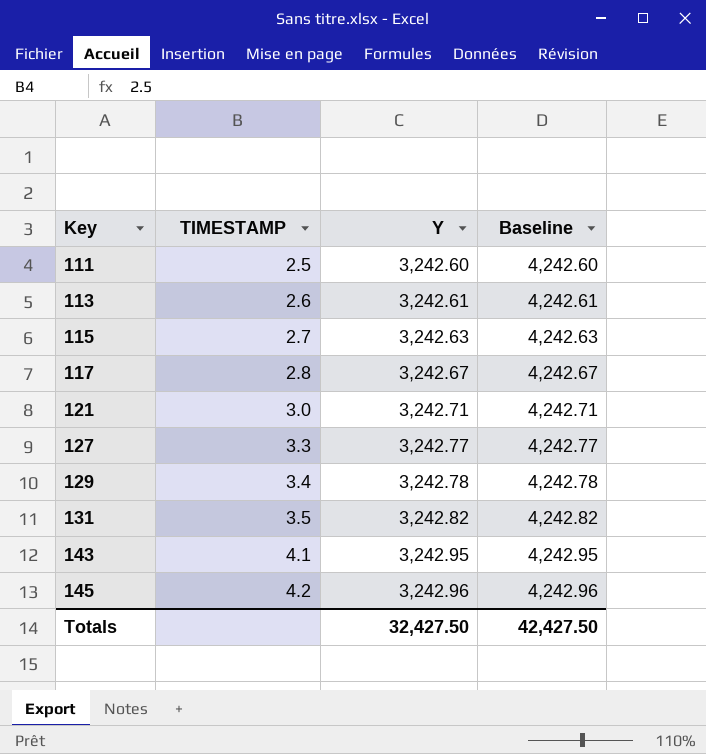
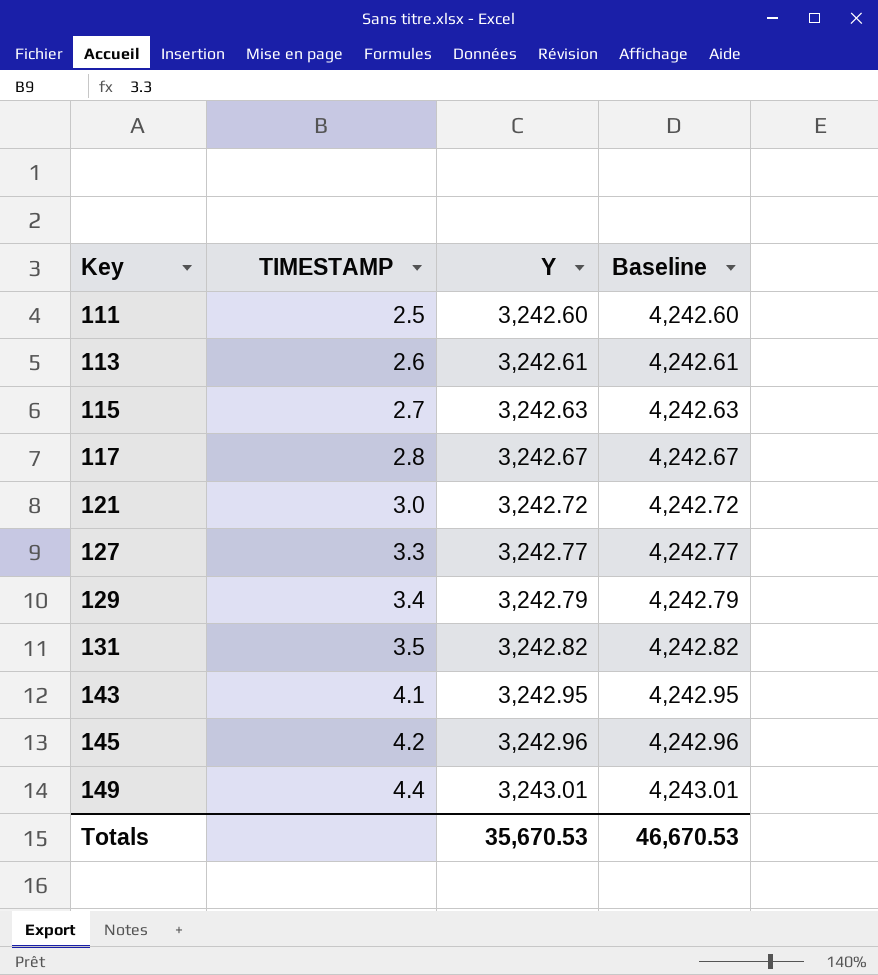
121 | Y: 3,242.71 -> 3,242.72
121 | Baseline: 4,242.71 -> 4,242.72
129 | Y: 3,242.78 -> 3,242.79
129 | Baseline: 4,242.78 -> 4,242.79
row 149: none -> 4.4 | 3,243.01 | 4,243.01
Totals | Y: 32,427.50 -> 35,670.53
Totals | Baseline: 42,427.50 -> 46,670.53

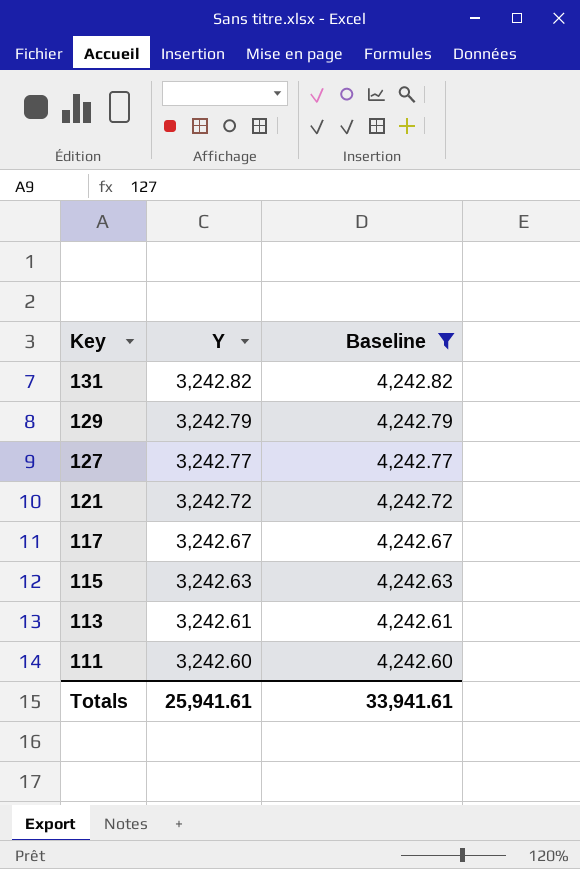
filter: none -> Baseline <= 4,242.82
row order: Key ascending -> Key descending
column TIMESTAMP | position: 2 -> none
Totals | Y: 35,670.53 -> 25,941.61
Totals | Baseline: 46,670.53 -> 33,941.61

